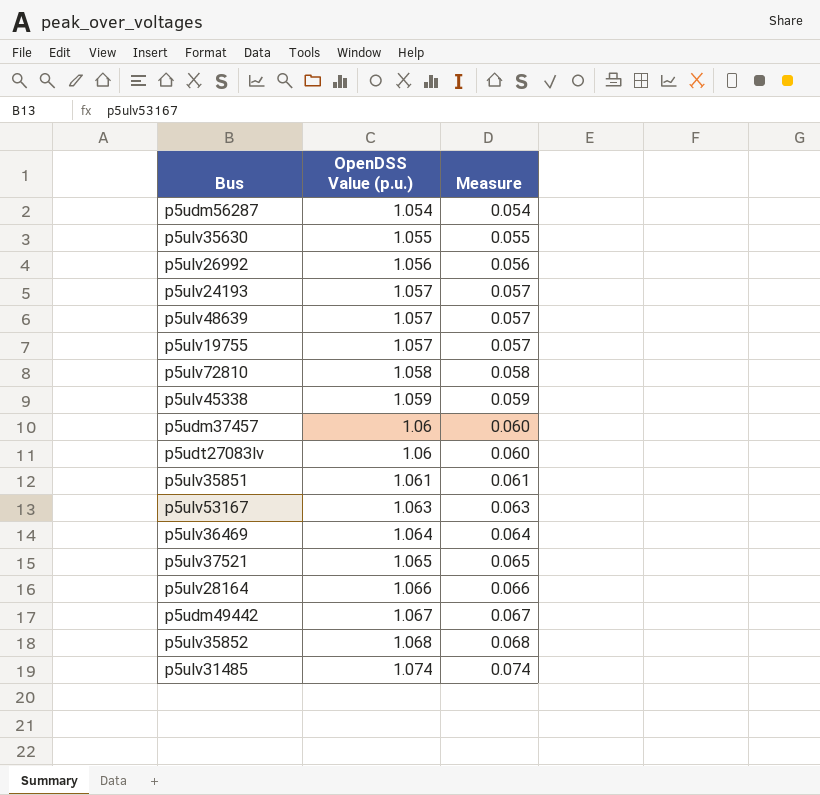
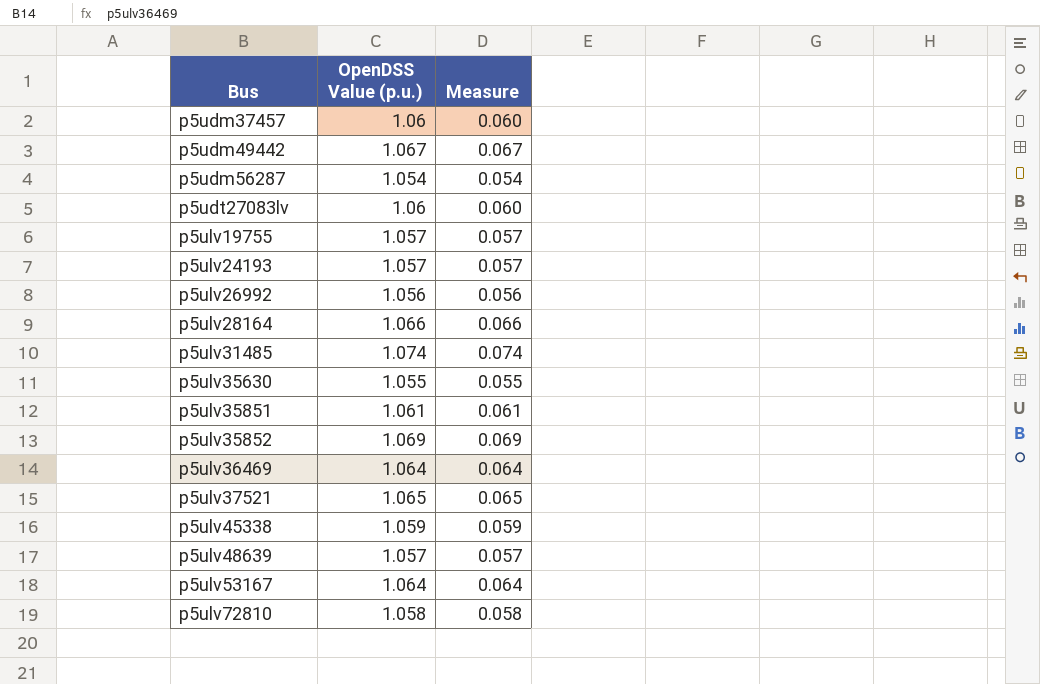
row order: OpenDSS Value (p.u.) ascending -> Bus ascending
p5ulv35852 | OpenDSS Value (p.u.): 1.068 -> 1.069
p5ulv35852 | Measure: 0.068 -> 0.069
p5ulv53167 | OpenDSS Value (p.u.): 1.063 -> 1.064
p5ulv53167 | Measure: 0.063 -> 0.064

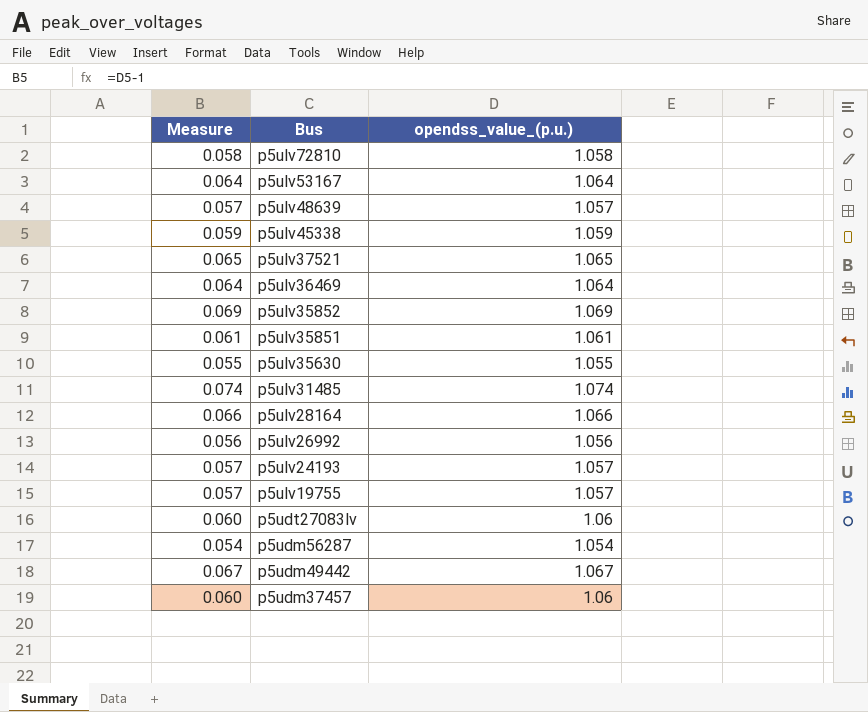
row order: Bus ascending -> Bus descending
column Measure | position: 3 -> 1
column name: OpenDSS Value (p.u.) -> opendss_value_(p.u.)

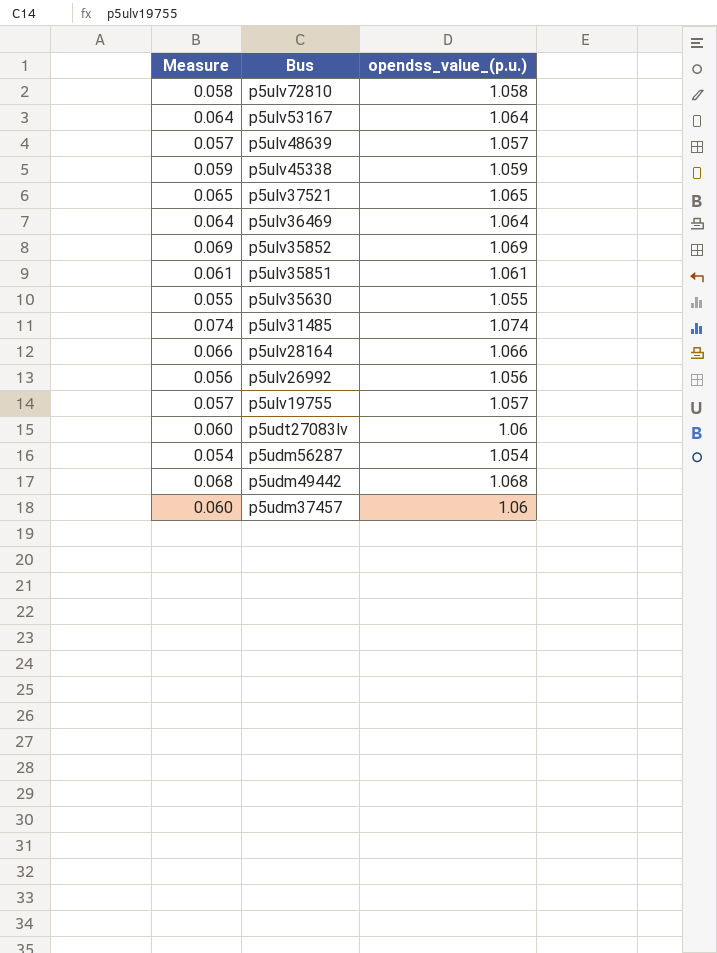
row p5ulv24193: 0.057 | 1.057 -> none
p5udm49442 | Measure: 0.067 -> 0.068
p5udm49442 | opendss_value_(p.u.): 1.067 -> 1.068

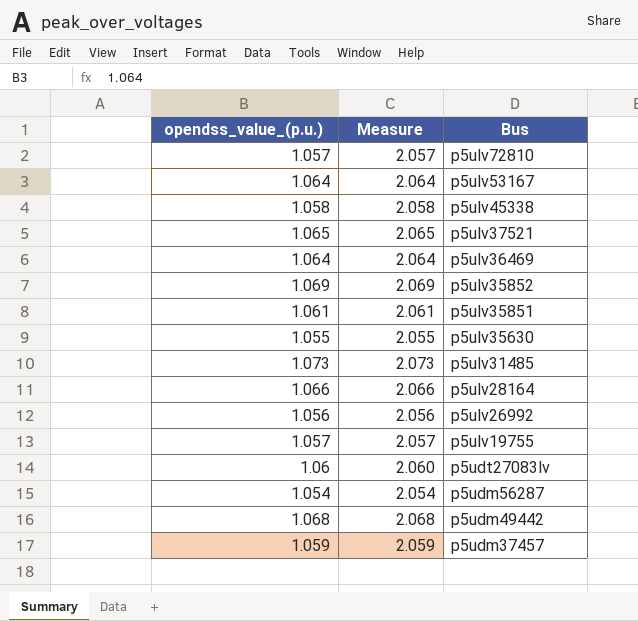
column opendss_value_(p.u.) | position: 3 -> 1
column Measure | formula: [opendss_value_(p.u.)] - 1 -> [opendss_value_(p.u.)] + 1
row p5ulv48639: 0.057 | 1.057 -> none
p5ulv72810 | opendss_value_(p.u.): 1.058 -> 1.057
p5ulv45338 | opendss_value_(p.u.): 1.059 -> 1.058
p5ulv31485 | opendss_value_(p.u.): 1.074 -> 1.073
p5udm37457 | opendss_value_(p.u.): 1.06 -> 1.059

